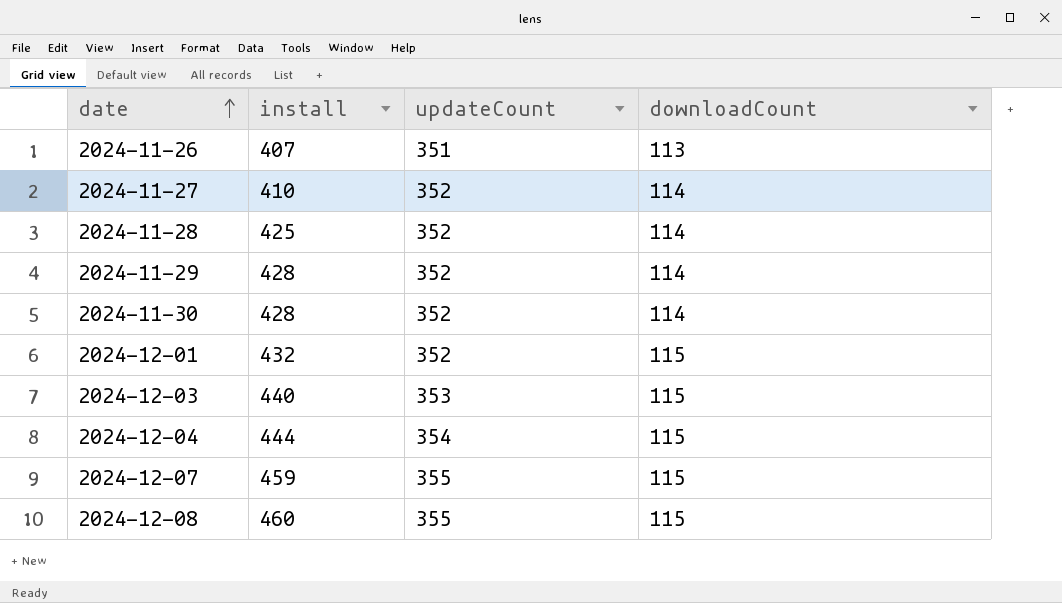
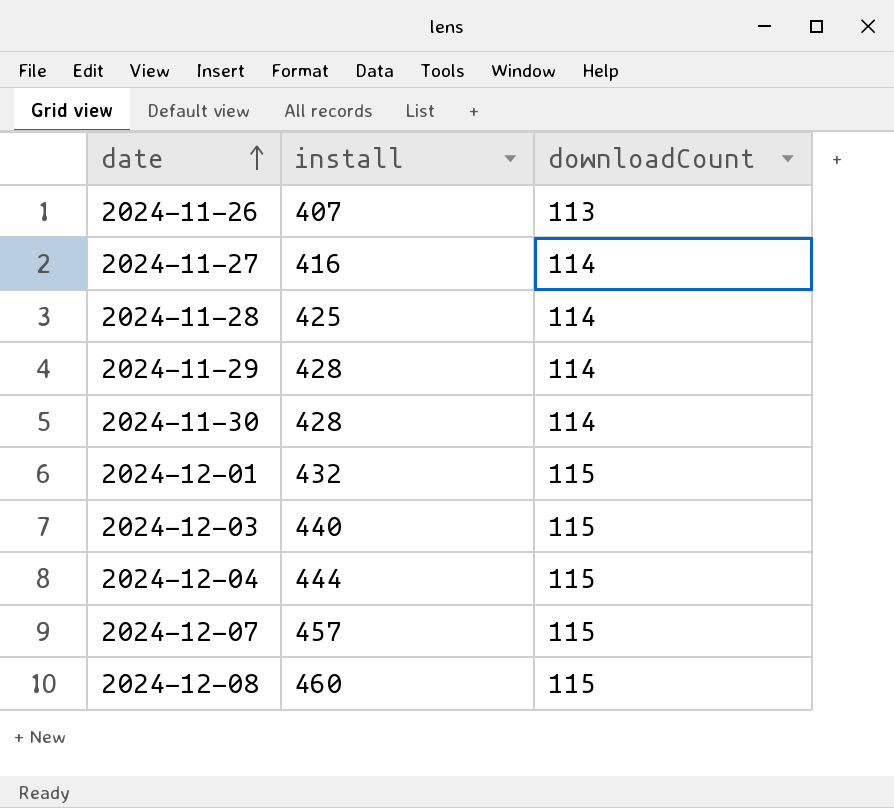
column updateCount | position: 3 -> none
2024-11-27 | install: 410 -> 416
2024-12-07 | install: 459 -> 457

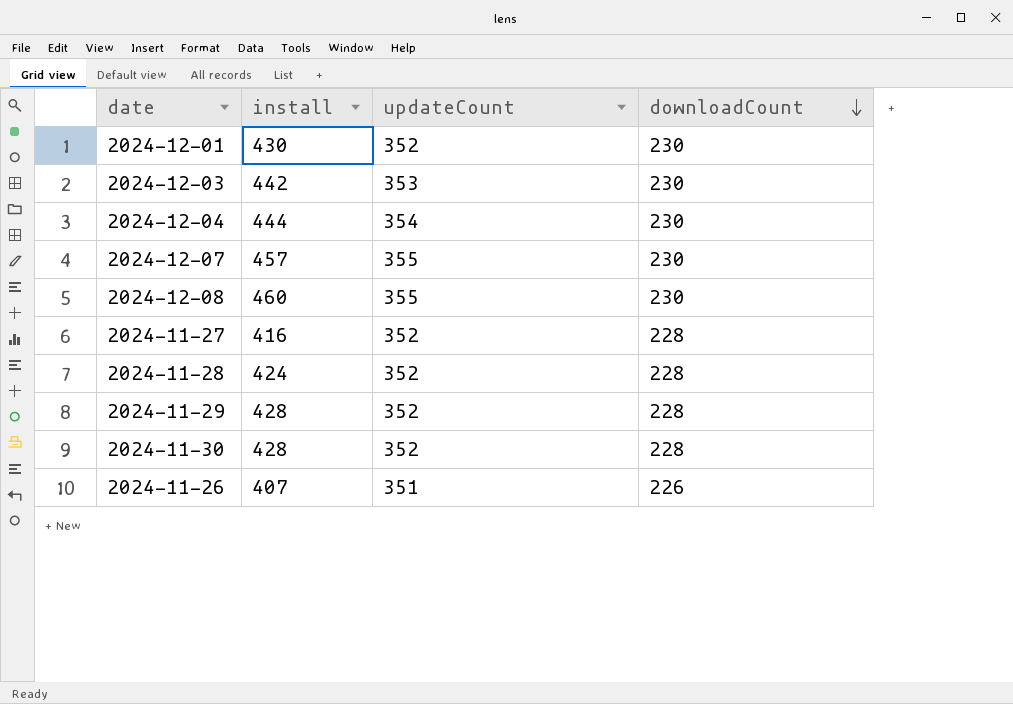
row order: date ascending -> downloadCount descending
column updateCount | position: none -> 3
2024-12-01 | install: 432 -> 430
2024-12-01 | downloadCount: 115 -> 230
2024-12-03 | install: 440 -> 442
2024-12-03 | downloadCount: 115 -> 230
2024-12-04 | downloadCount: 115 -> 230
2024-12-07 | downloadCount: 115 -> 230
2024-12-08 | downloadCount: 115 -> 230
2024-11-27 | downloadCount: 114 -> 228
2024-11-28 | install: 425 -> 424
2024-11-28 | downloadCount: 114 -> 228
2024-11-29 | downloadCount: 114 -> 228
2024-11-30 | downloadCount: 114 -> 228
2024-11-26 | downloadCount: 113 -> 226

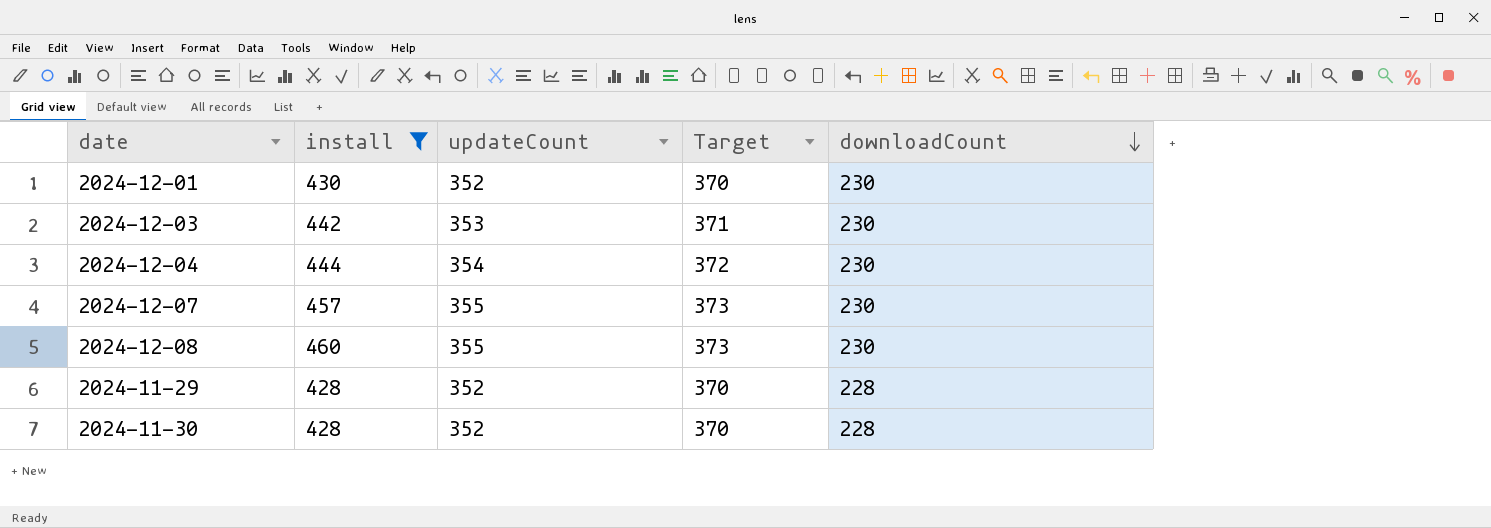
filter: none -> install >= 428
column Target | formula: none -> [updateCount] * 1.05

